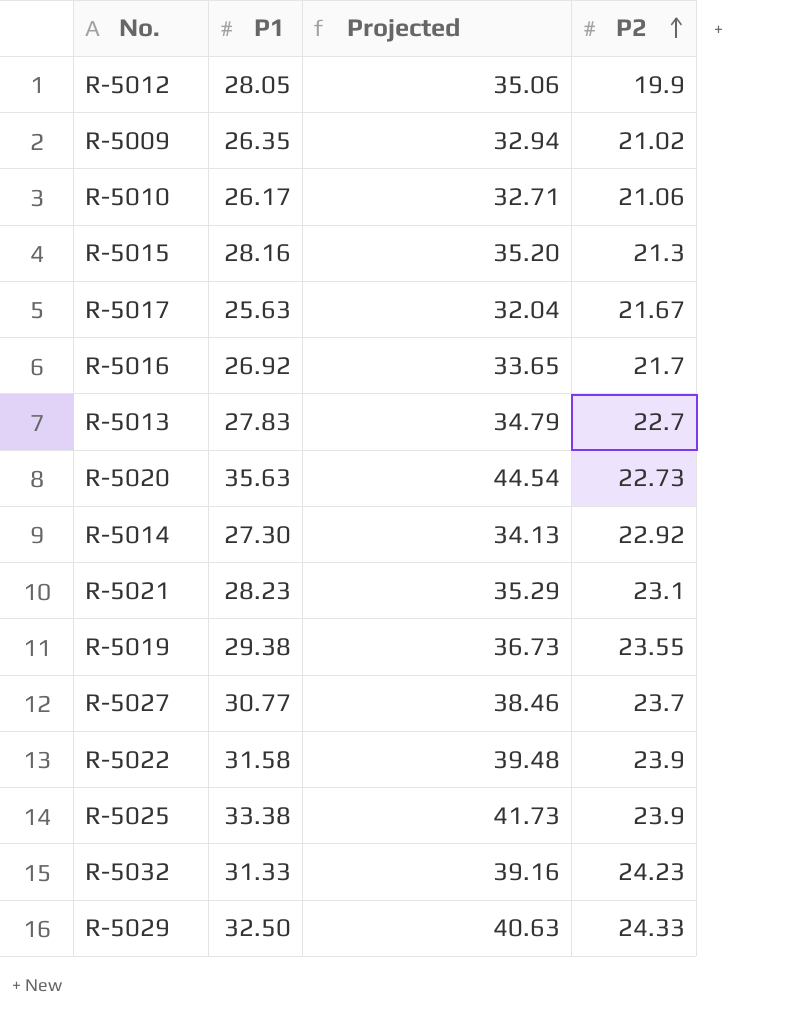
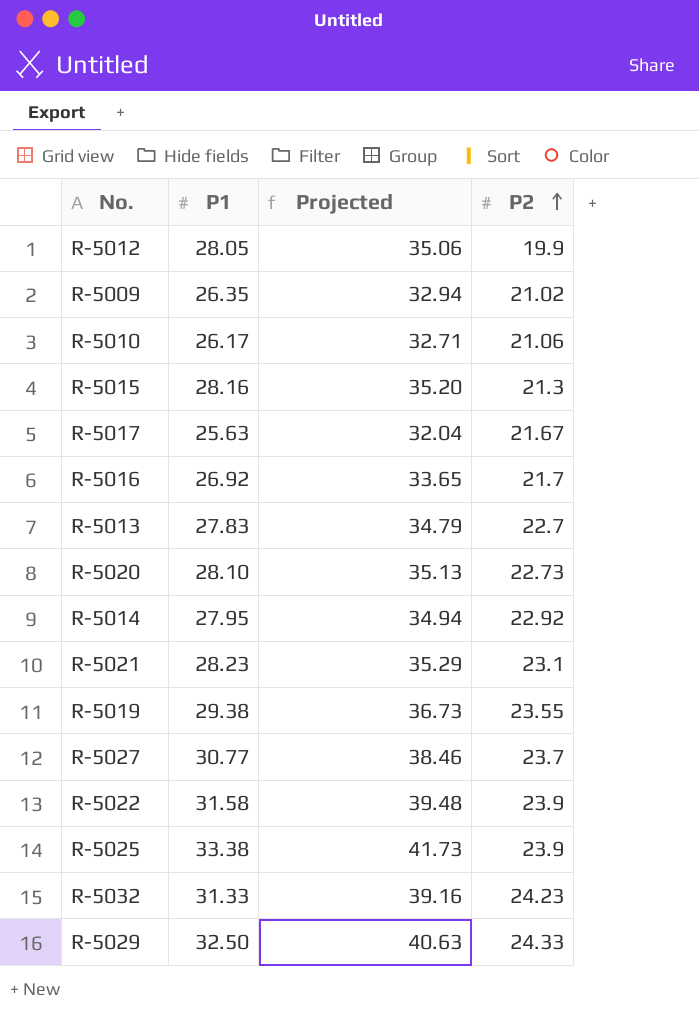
R-5020 | P1: 35.63 -> 28.10
R-5020 | Projected: 44.54 -> 35.13
R-5014 | P1: 27.30 -> 27.95
R-5014 | Projected: 34.13 -> 34.94

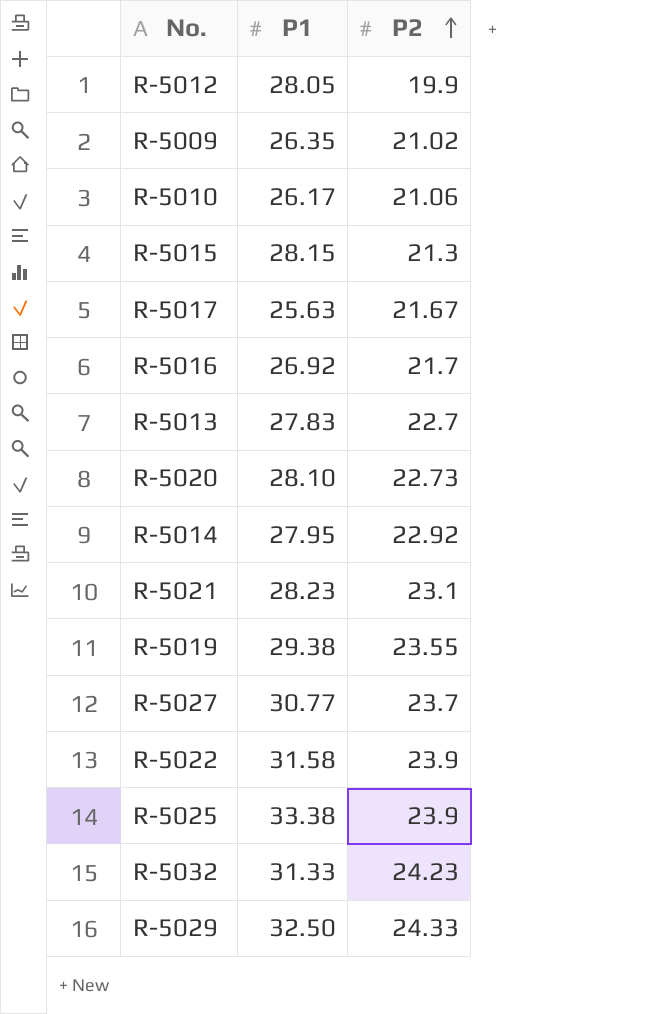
column Projected | formula: [P1] * 1.25 -> none
R-5015 | P1: 28.16 -> 28.15

